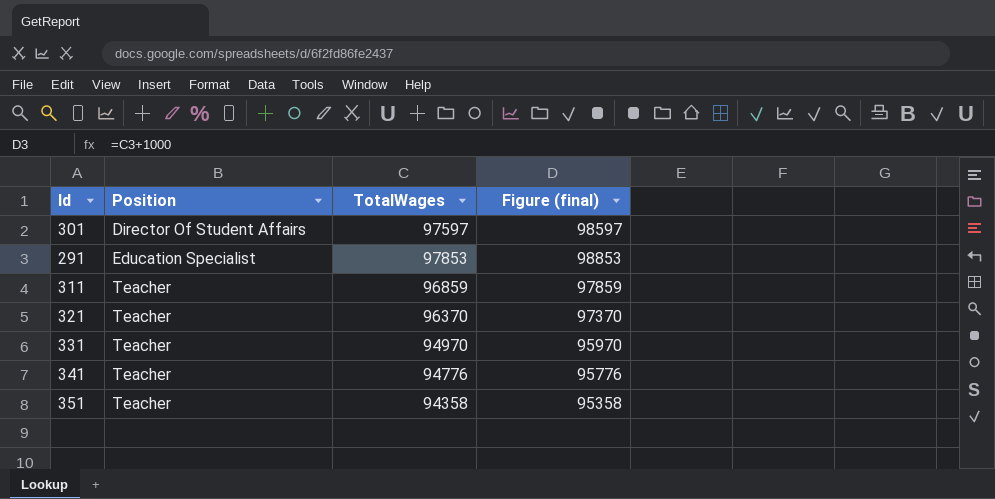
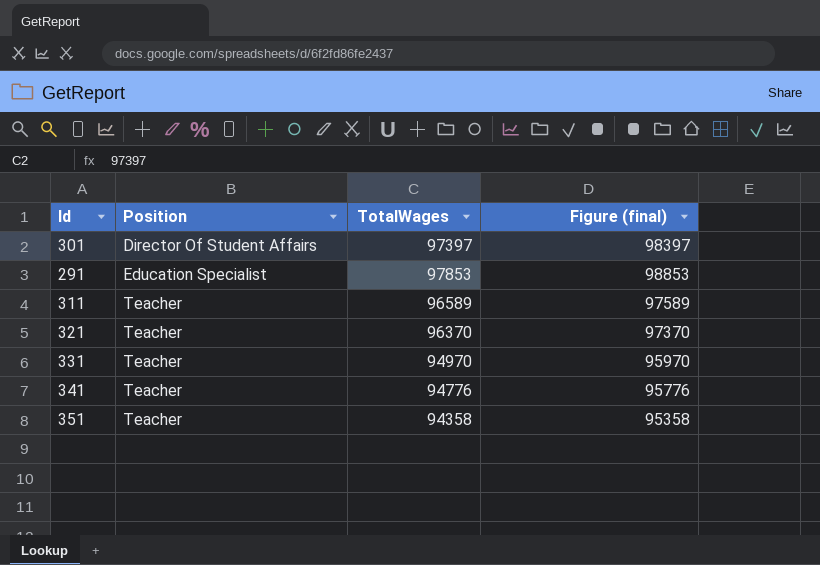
301 | TotalWages: 97597 -> 97397
301 | Figure (final): 98597 -> 98397
311 | TotalWages: 96859 -> 96589
311 | Figure (final): 97859 -> 97589

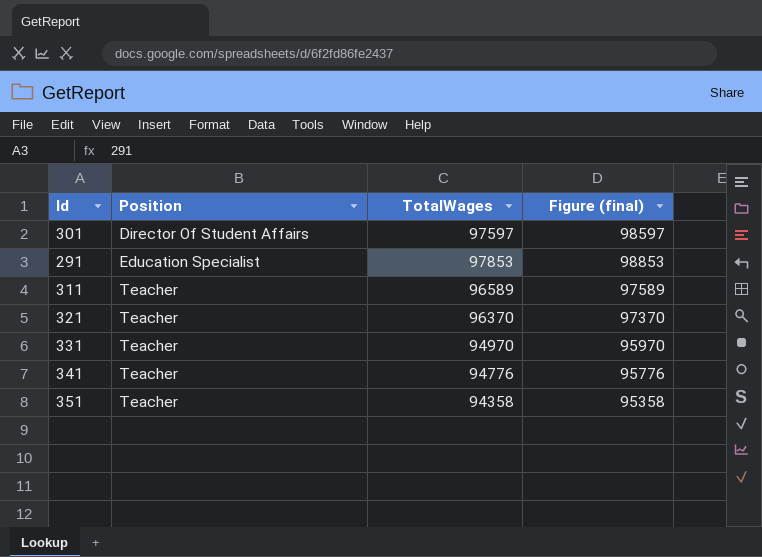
301 | TotalWages: 97397 -> 97597
301 | Figure (final): 98397 -> 98597

